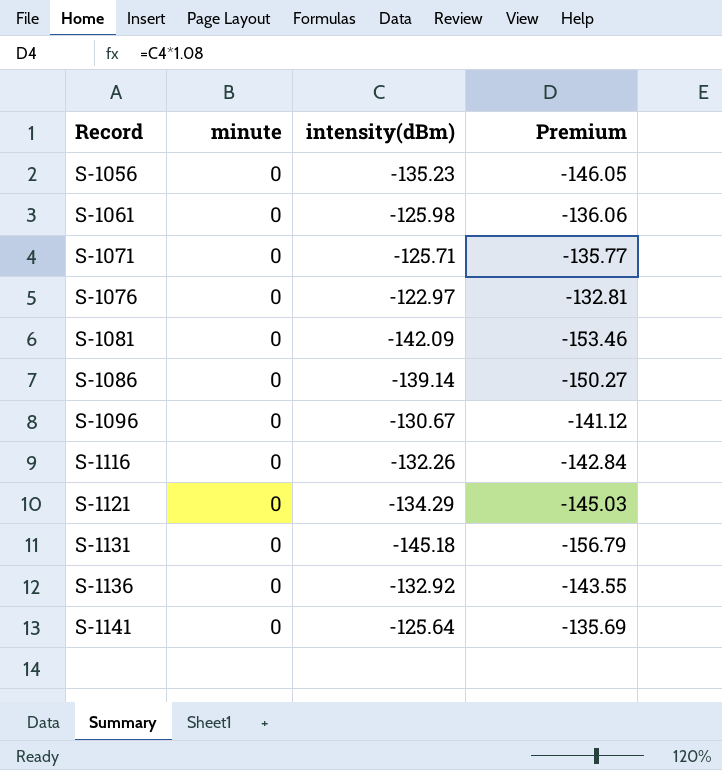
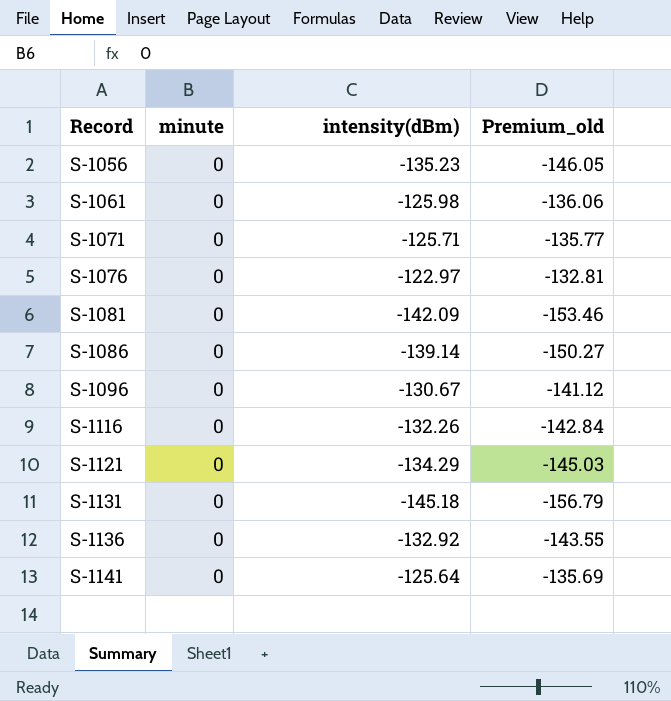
column name: Premium -> Premium_old

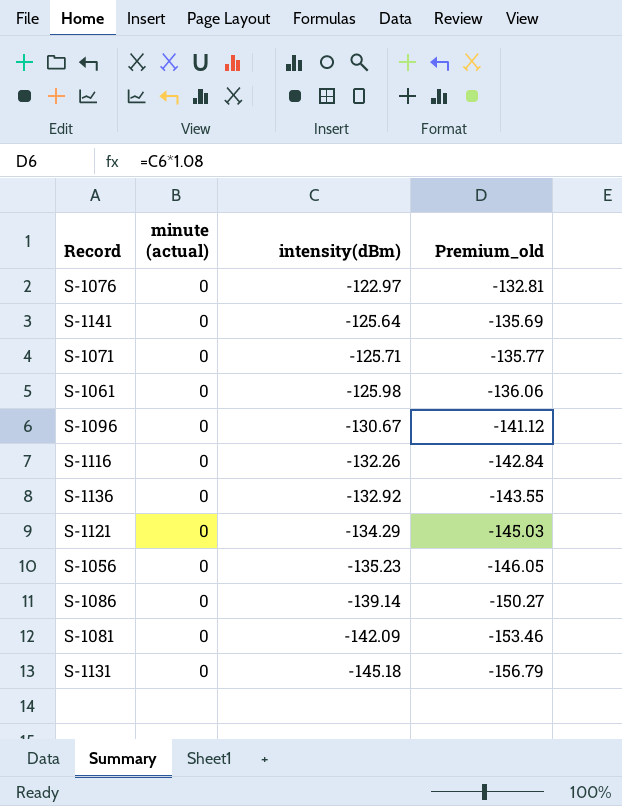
row order: Record ascending -> intensity(dBm) descending
column name: minute -> minute (actual)

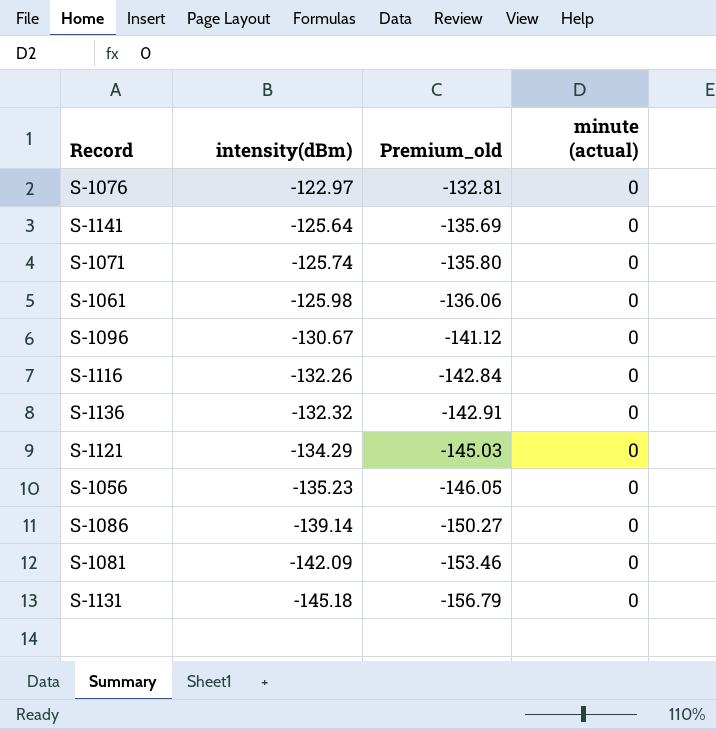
column minute (actual) | position: 2 -> 4
S-1071 | intensity(dBm): -125.71 -> -125.74
S-1071 | Premium_old: -135.77 -> -135.80
S-1136 | intensity(dBm): -132.92 -> -132.32
S-1136 | Premium_old: -143.55 -> -142.91

